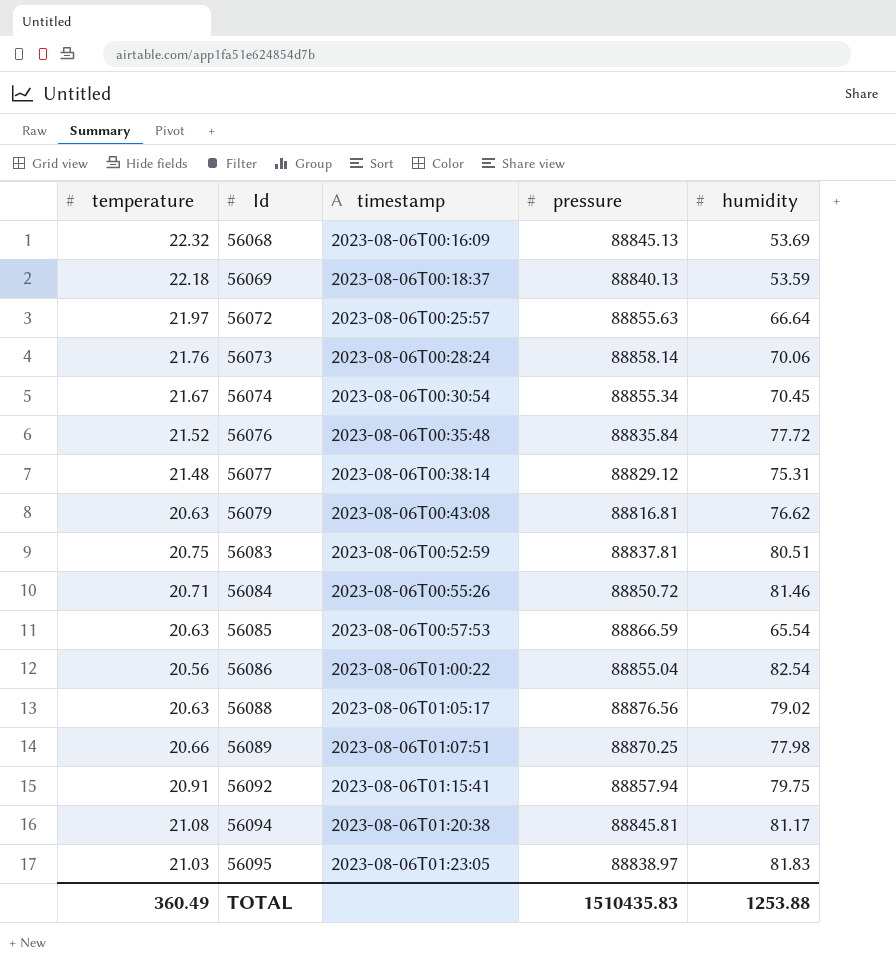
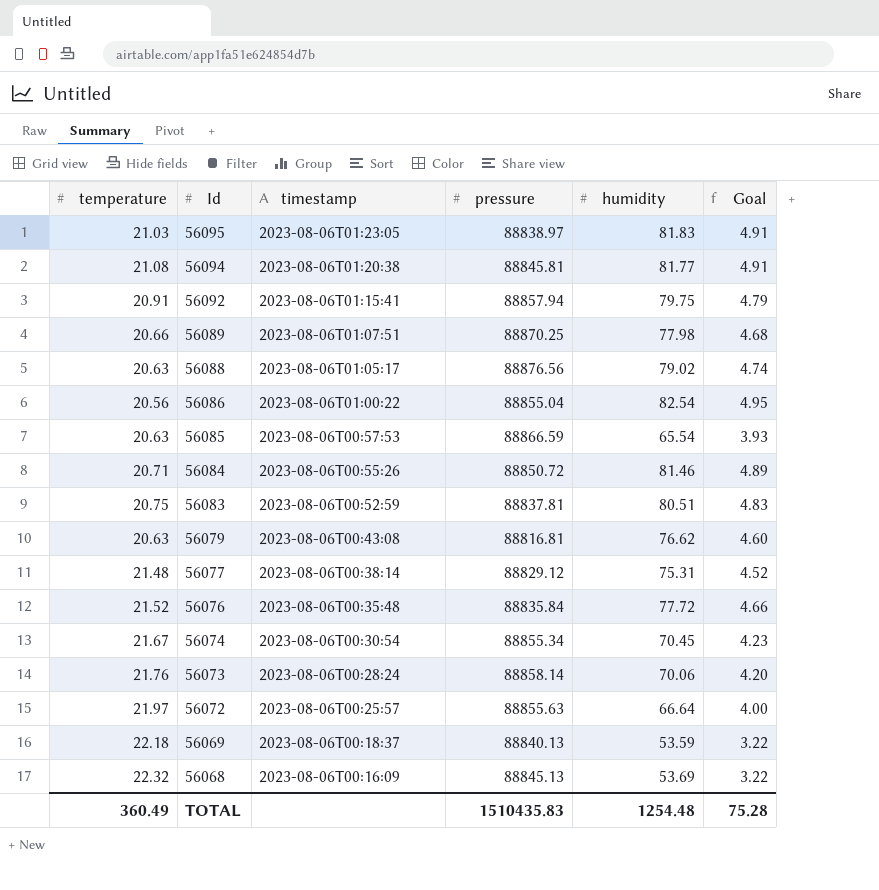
row order: Id ascending -> Id descending
column Goal | formula: none -> [humidity] * 0.06
56094 | humidity: 81.17 -> 81.77
TOTAL | humidity: 1253.88 -> 1254.48

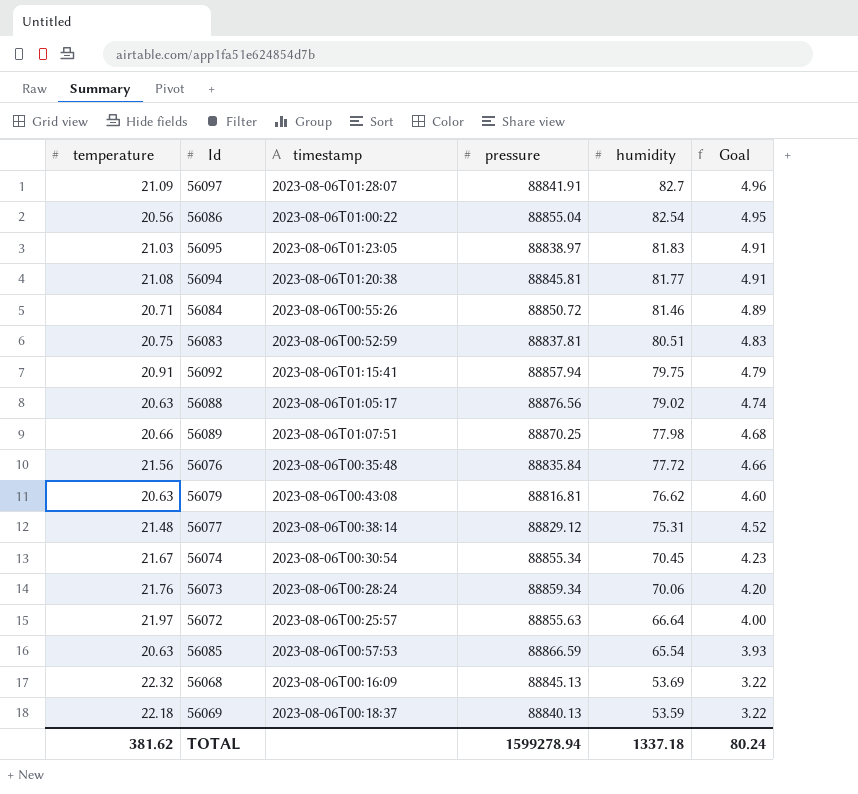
row order: Id descending -> humidity descending
row 56097: none -> 21.09 | 2023-08-06T01:28:07 | 88841.91 | 82.7 | 4.96
56076 | temperature: 21.52 -> 21.56
56073 | pressure: 88858.14 -> 88859.34
TOTAL | temperature: 360.49 -> 381.62
TOTAL | pressure: 1510435.83 -> 1599278.94
TOTAL | humidity: 1254.48 -> 1337.18
TOTAL | Goal: 75.28 -> 80.24

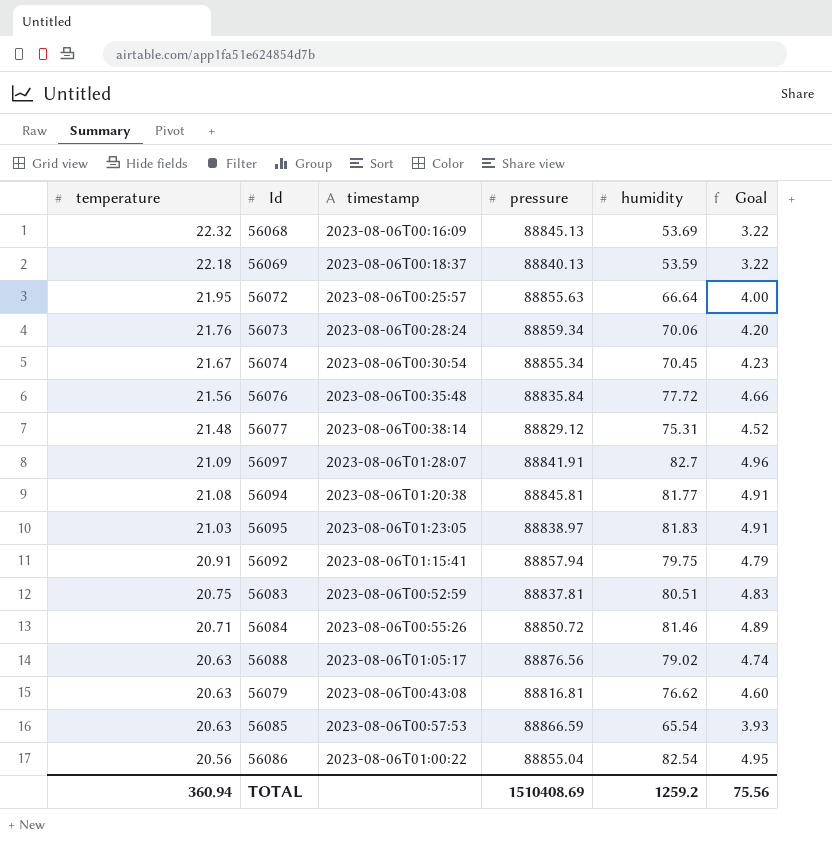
row order: humidity descending -> temperature descending
row 56089: 20.66 | 2023-08-06T01:07:51 | 88870.25 | 77.98 | 4.68 -> none
56072 | temperature: 21.97 -> 21.95
TOTAL | temperature: 381.62 -> 360.94
TOTAL | pressure: 1599278.94 -> 1510408.69
TOTAL | humidity: 1337.18 -> 1259.2
TOTAL | Goal: 80.24 -> 75.56

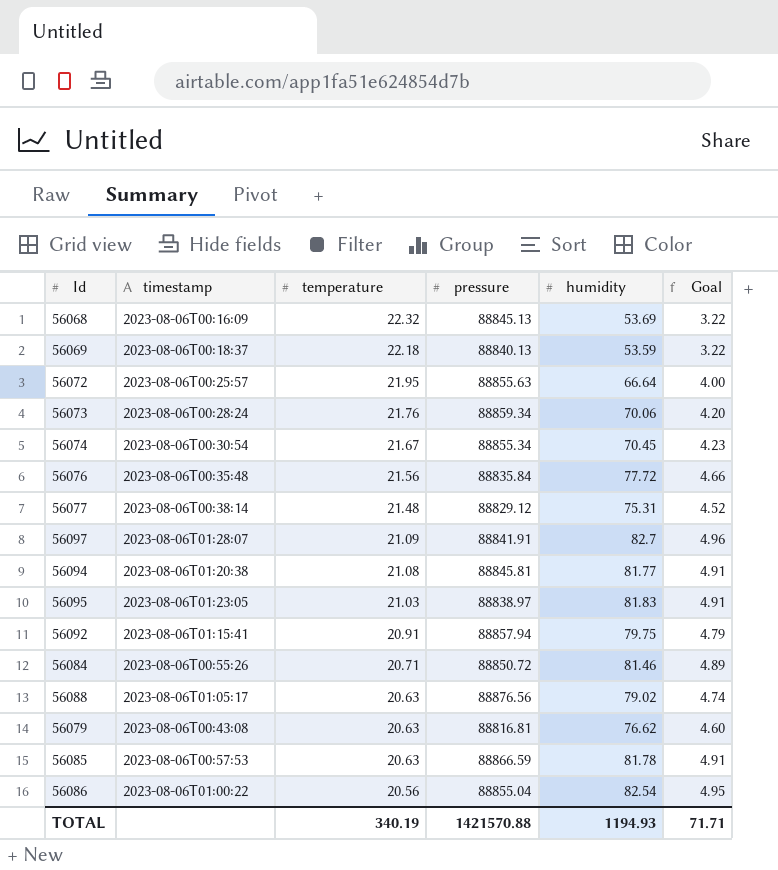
column temperature | position: 1 -> 3
row 56083: 20.75 | 2023-08-06T00:52:59 | 88837.81 | 80.51 | 4.83 -> none
56085 | humidity: 65.54 -> 81.78
56085 | Goal: 3.93 -> 4.91
TOTAL | temperature: 360.94 -> 340.19
TOTAL | pressure: 1510408.69 -> 1421570.88
TOTAL | humidity: 1259.2 -> 1194.93
TOTAL | Goal: 75.56 -> 71.71

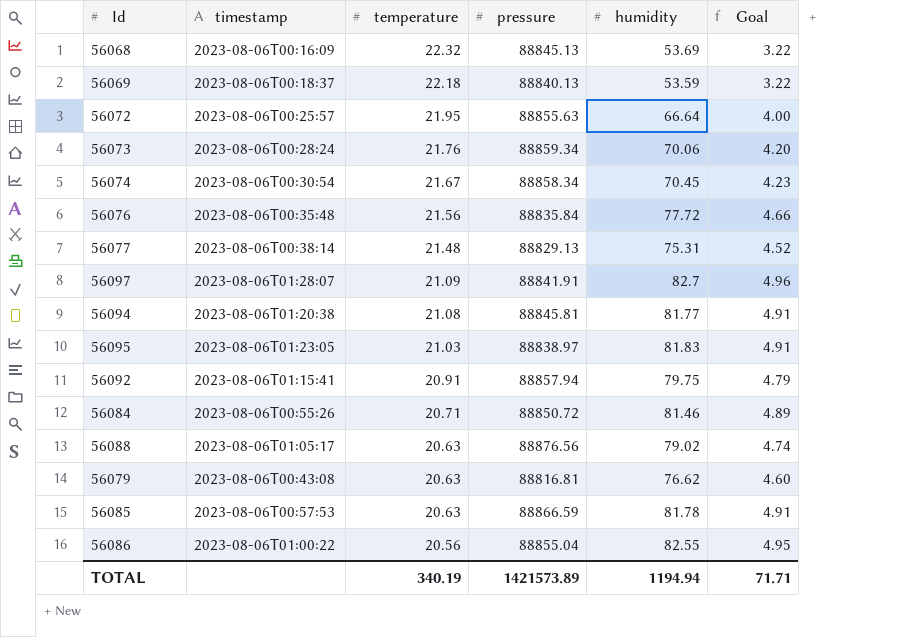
56074 | pressure: 88855.34 -> 88858.34
56077 | pressure: 88829.12 -> 88829.13
56086 | humidity: 82.54 -> 82.55
TOTAL | pressure: 1421570.88 -> 1421573.89
TOTAL | humidity: 1194.93 -> 1194.94

